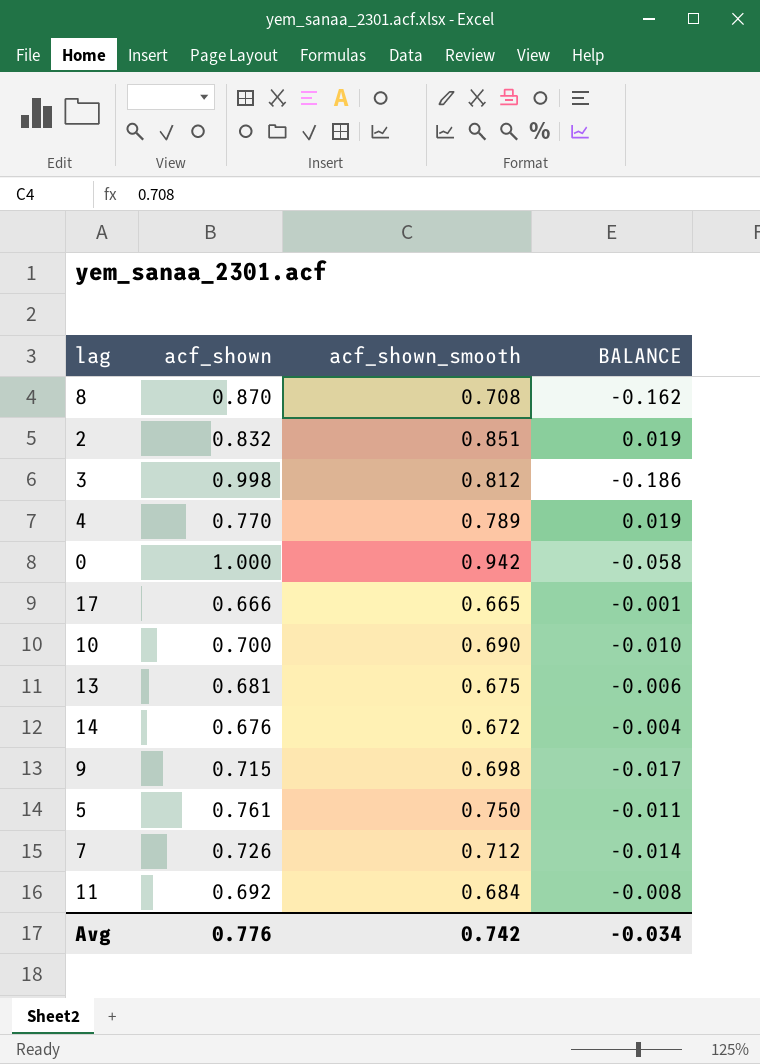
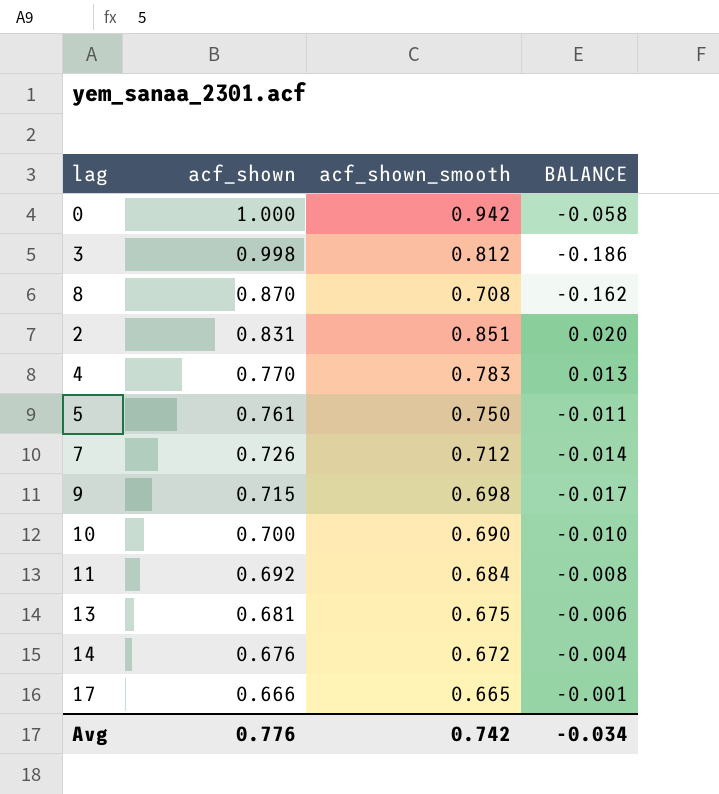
row order: none -> acf_shown descending
2 | acf_shown: 0.832 -> 0.831
2 | BALANCE: 0.019 -> 0.020
4 | acf_shown_smooth: 0.789 -> 0.783
4 | BALANCE: 0.019 -> 0.013

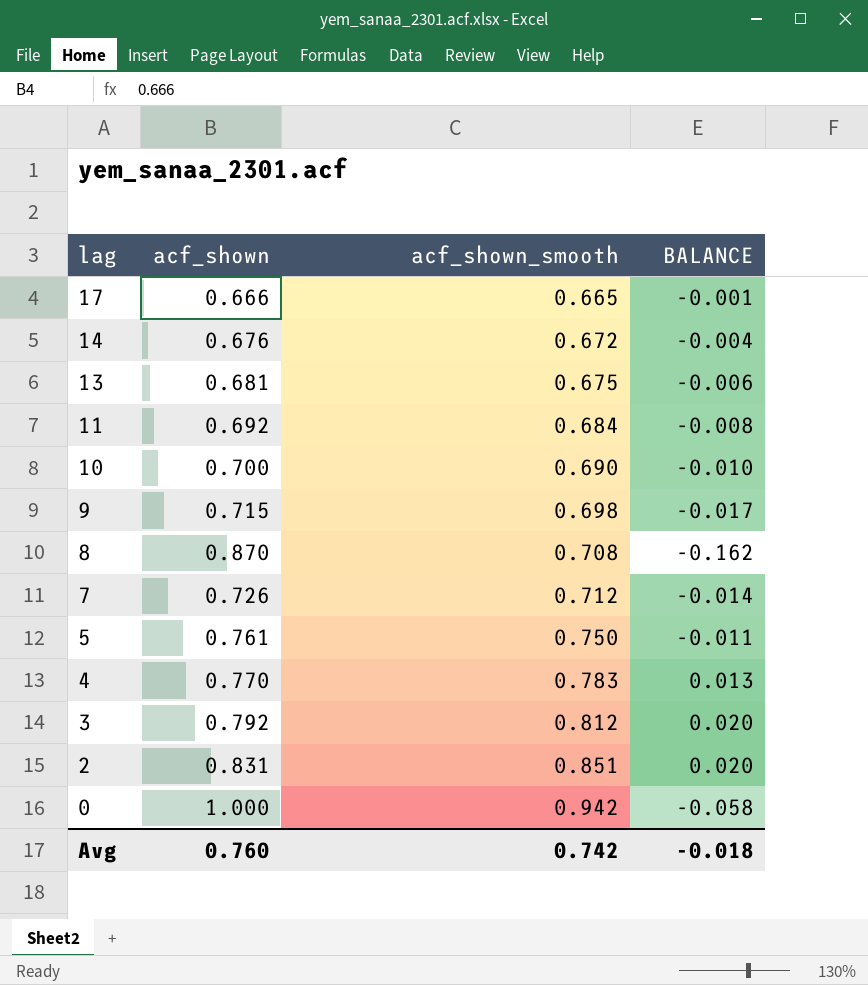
row order: acf_shown descending -> lag descending
3 | acf_shown: 0.998 -> 0.792
3 | BALANCE: -0.186 -> 0.020
Avg | acf_shown: 0.776 -> 0.760
Avg | BALANCE: -0.034 -> -0.018

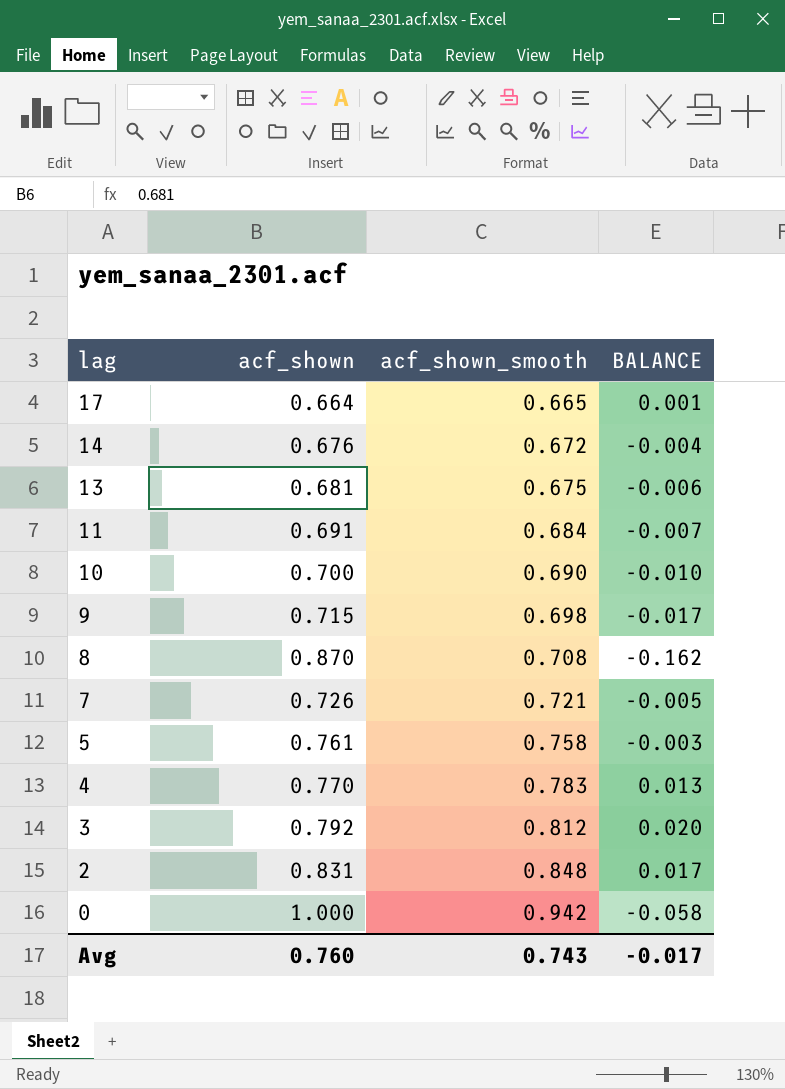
17 | acf_shown: 0.666 -> 0.664
17 | BALANCE: -0.001 -> 0.001
11 | acf_shown: 0.692 -> 0.691
11 | BALANCE: -0.008 -> -0.007
7 | acf_shown_smooth: 0.712 -> 0.721
7 | BALANCE: -0.014 -> -0.005
5 | acf_shown_smooth: 0.750 -> 0.758
5 | BALANCE: -0.011 -> -0.003
2 | acf_shown_smooth: 0.851 -> 0.848
2 | BALANCE: 0.020 -> 0.017
Avg | acf_shown_smooth: 0.742 -> 0.743
Avg | BALANCE: -0.018 -> -0.017

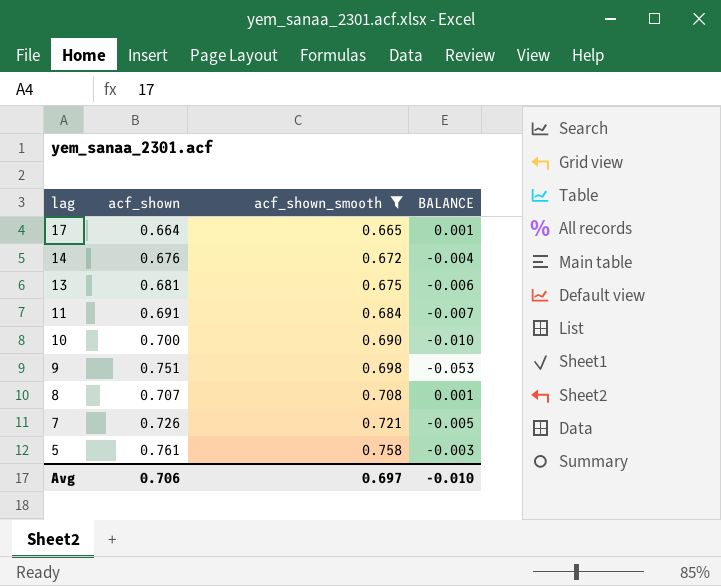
filter: none -> acf_shown_smooth <= 0.758
9 | acf_shown: 0.715 -> 0.751
9 | BALANCE: -0.017 -> -0.053
8 | acf_shown: 0.870 -> 0.707
8 | BALANCE: -0.162 -> 0.001
Avg | acf_shown: 0.760 -> 0.706
Avg | acf_shown_smooth: 0.743 -> 0.697
Avg | BALANCE: -0.017 -> -0.010

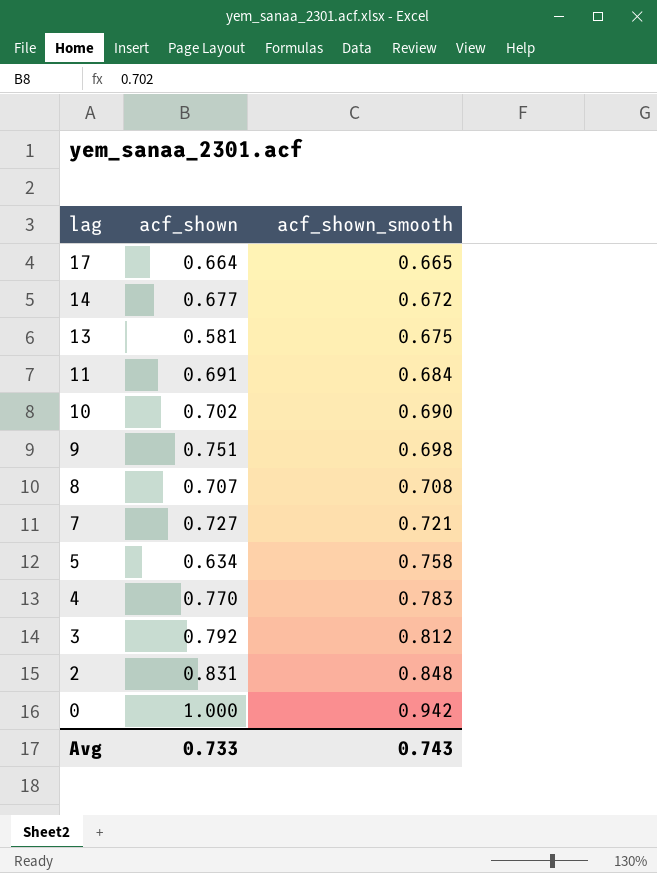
filter: acf_shown_smooth <= 0.758 -> none
column BALANCE | formula: [acf_shown_smooth] - [acf_shown] -> none
14 | acf_shown: 0.676 -> 0.677
13 | acf_shown: 0.681 -> 0.581
10 | acf_shown: 0.700 -> 0.702
7 | acf_shown: 0.726 -> 0.727
5 | acf_shown: 0.761 -> 0.634
Avg | acf_shown: 0.706 -> 0.733
Avg | acf_shown_smooth: 0.697 -> 0.743

